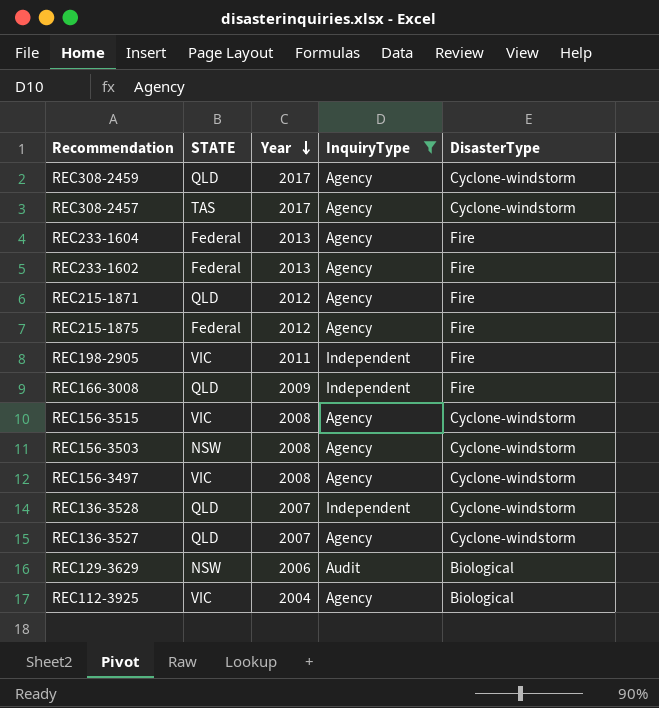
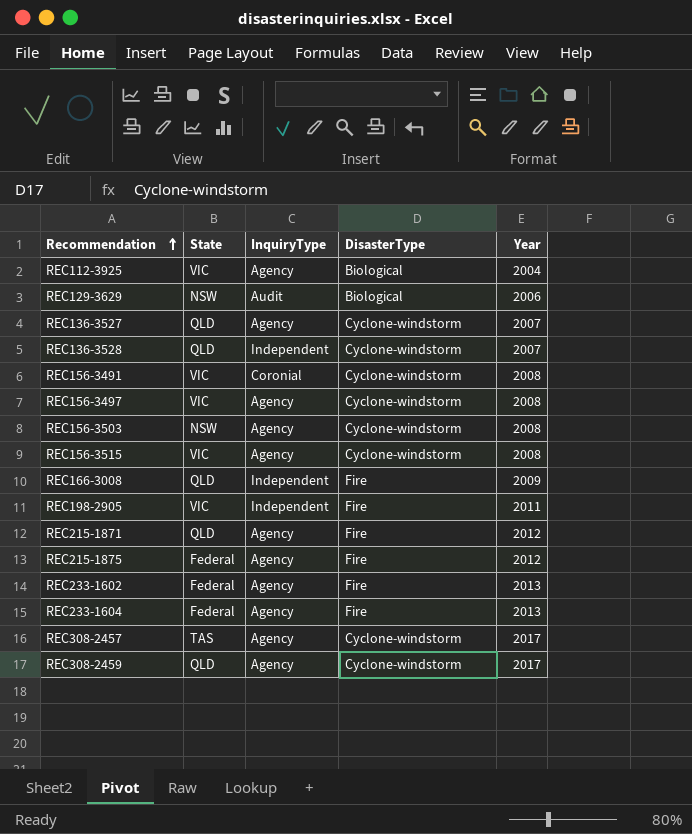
filter: InquiryType != Coronial -> none
row order: Year descending -> Recommendation ascending
column name: STATE -> State
column Year | position: 3 -> 5

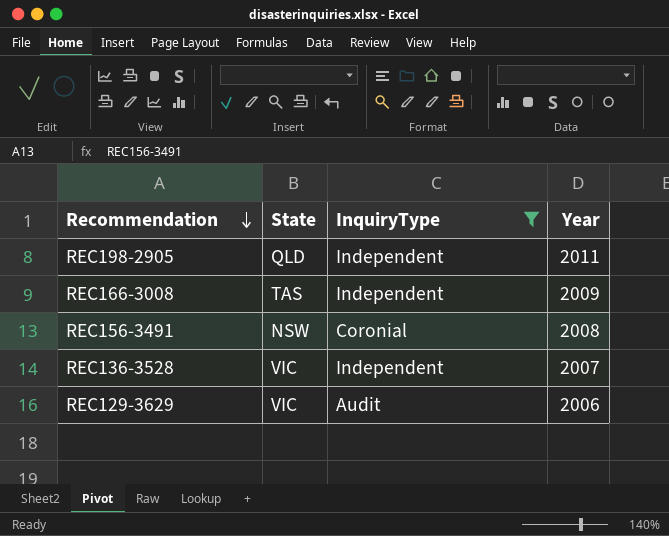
filter: none -> InquiryType != Agency
row order: Recommendation ascending -> Recommendation descending
column DisasterType | position: 4 -> none
REC198-2905 | State: VIC -> QLD
REC166-3008 | State: QLD -> TAS
REC156-3491 | State: VIC -> NSW
REC136-3528 | State: QLD -> VIC
REC129-3629 | State: NSW -> VIC

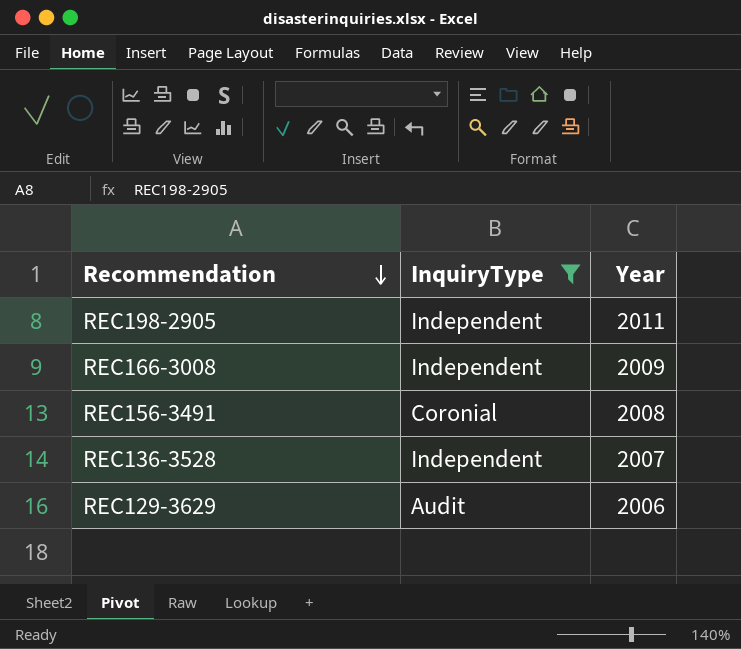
column State | position: 2 -> none

